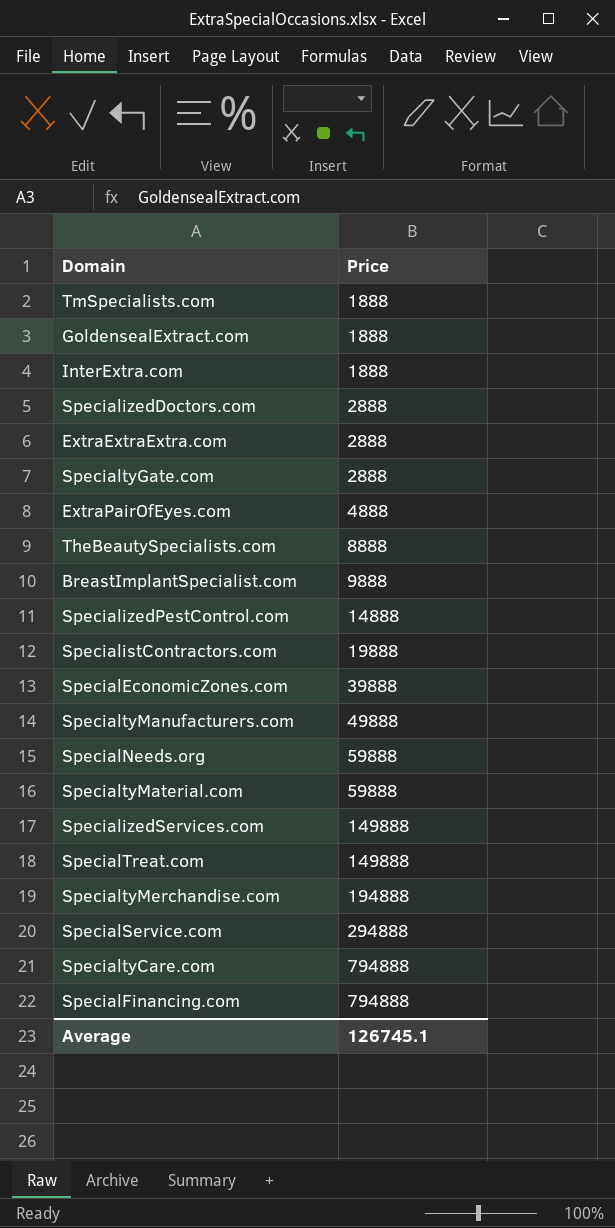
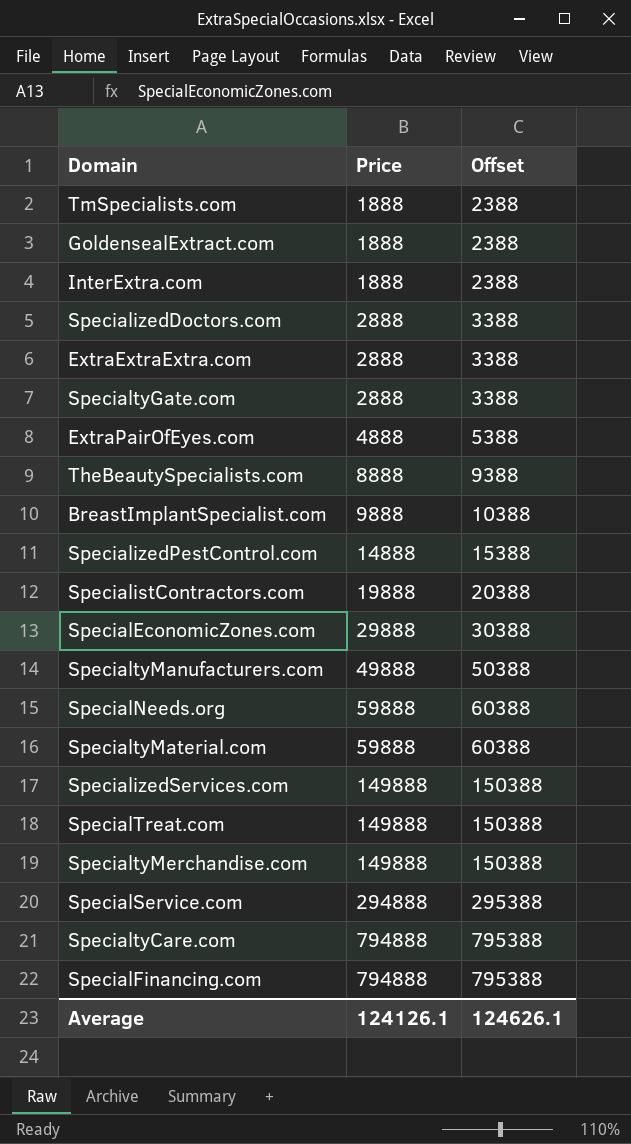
column Offset | formula: none -> [Price] + 500
SpecialEconomicZones.com | Price: 39888 -> 29888
SpecialtyMerchandise.com | Price: 194888 -> 149888
Average | Price: 126745.1 -> 124126.1

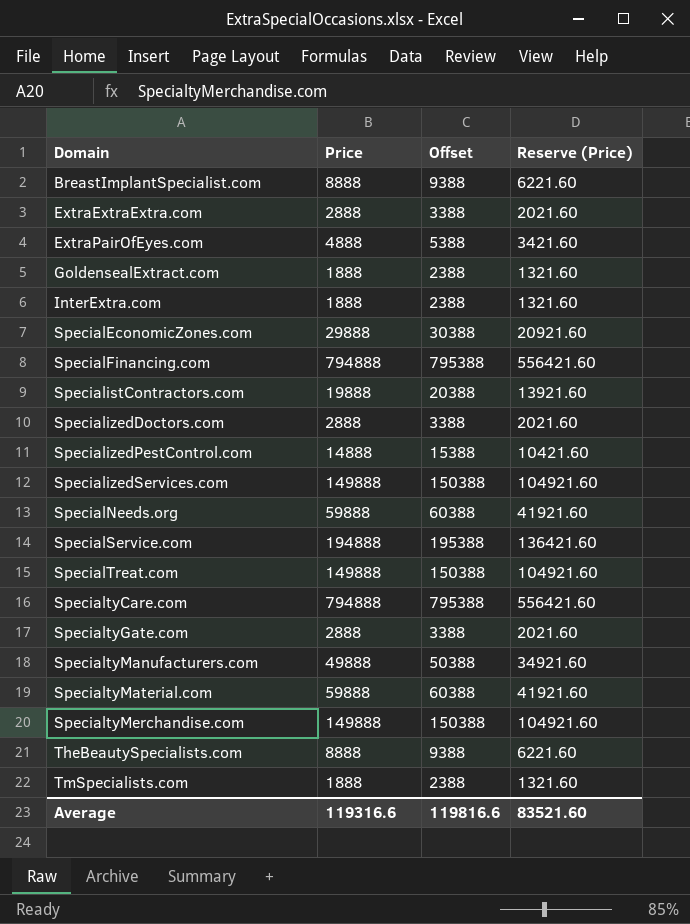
row order: Price ascending -> Domain ascending
column Reserve (Price) | formula: none -> [Price] * 0.7
BreastImplantSpecialist.com | Price: 9888 -> 8888
BreastImplantSpecialist.com | Offset: 10388 -> 9388
SpecialService.com | Price: 294888 -> 194888
SpecialService.com | Offset: 295388 -> 195388
Average | Price: 124126.1 -> 119316.6
Average | Offset: 124626.1 -> 119816.6

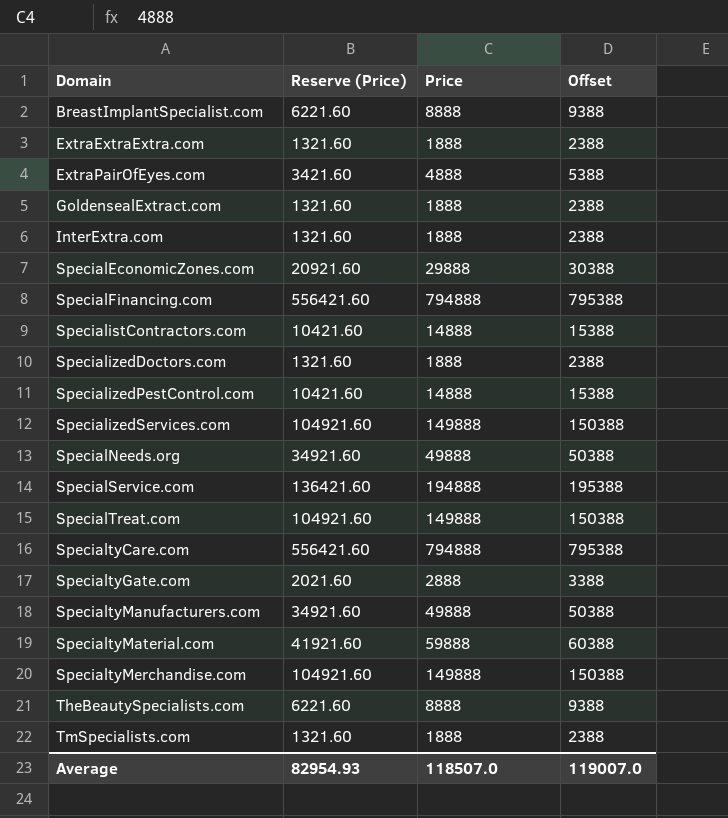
column Reserve (Price) | position: 4 -> 2
ExtraExtraExtra.com | Reserve (Price): 2021.60 -> 1321.60
ExtraExtraExtra.com | Price: 2888 -> 1888
ExtraExtraExtra.com | Offset: 3388 -> 2388
SpecialistContractors.com | Reserve (Price): 13921.60 -> 10421.60
SpecialistContractors.com | Price: 19888 -> 14888
SpecialistContractors.com | Offset: 20388 -> 15388
SpecializedDoctors.com | Reserve (Price): 2021.60 -> 1321.60
SpecializedDoctors.com | Price: 2888 -> 1888
SpecializedDoctors.com | Offset: 3388 -> 2388
SpecialNeeds.org | Reserve (Price): 41921.60 -> 34921.60
SpecialNeeds.org | Price: 59888 -> 49888
SpecialNeeds.org | Offset: 60388 -> 50388
Average | Reserve (Price): 83521.60 -> 82954.93
Average | Price: 119316.6 -> 118507.0
Average | Offset: 119816.6 -> 119007.0

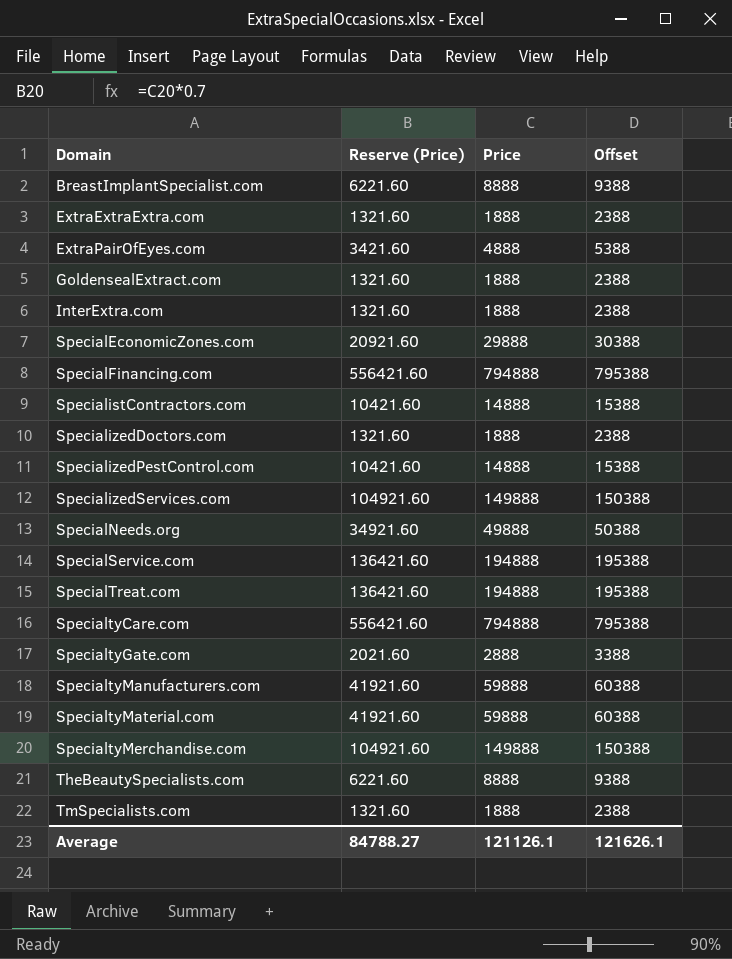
SpecialTreat.com | Reserve (Price): 104921.60 -> 136421.60
SpecialTreat.com | Price: 149888 -> 194888
SpecialTreat.com | Offset: 150388 -> 195388
SpecialtyManufacturers.com | Reserve (Price): 34921.60 -> 41921.60
SpecialtyManufacturers.com | Price: 49888 -> 59888
SpecialtyManufacturers.com | Offset: 50388 -> 60388
Average | Reserve (Price): 82954.93 -> 84788.27
Average | Price: 118507.0 -> 121126.1
Average | Offset: 119007.0 -> 121626.1

